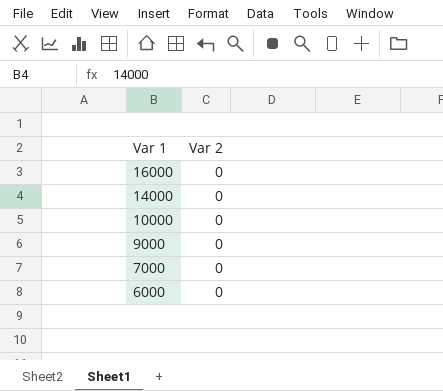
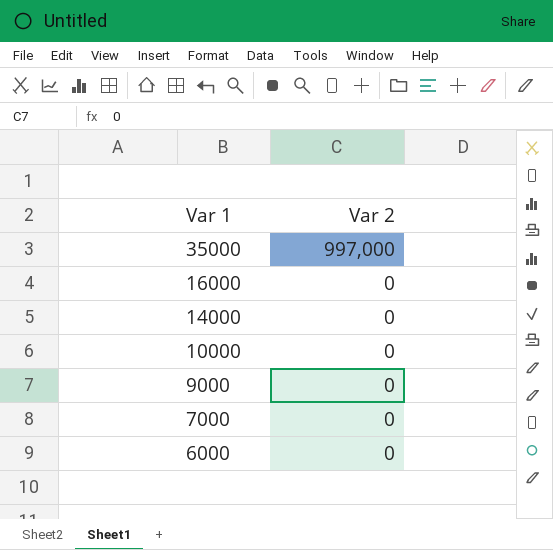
row 35000: none -> 997,000

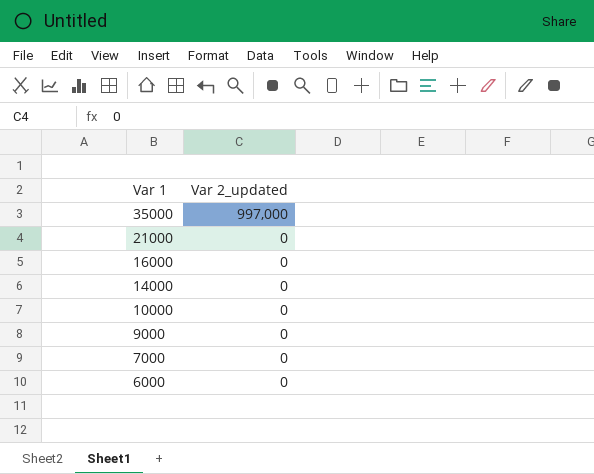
column name: Var 2 -> Var 2_updated
row 21000: none -> 0

